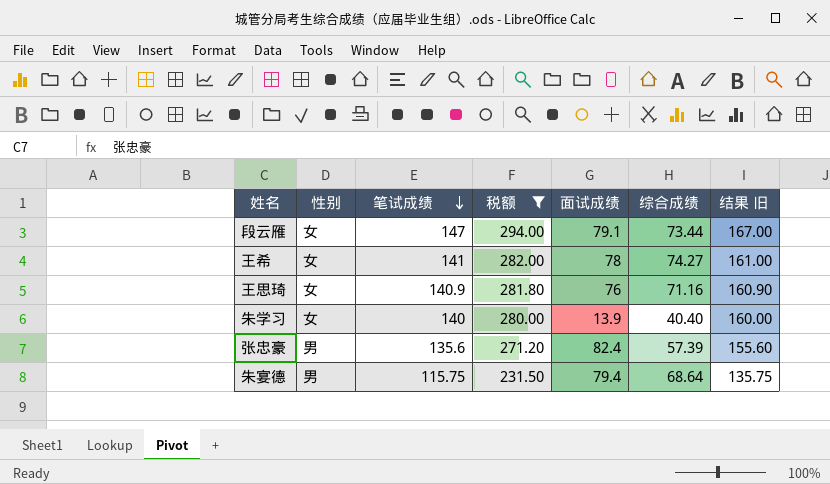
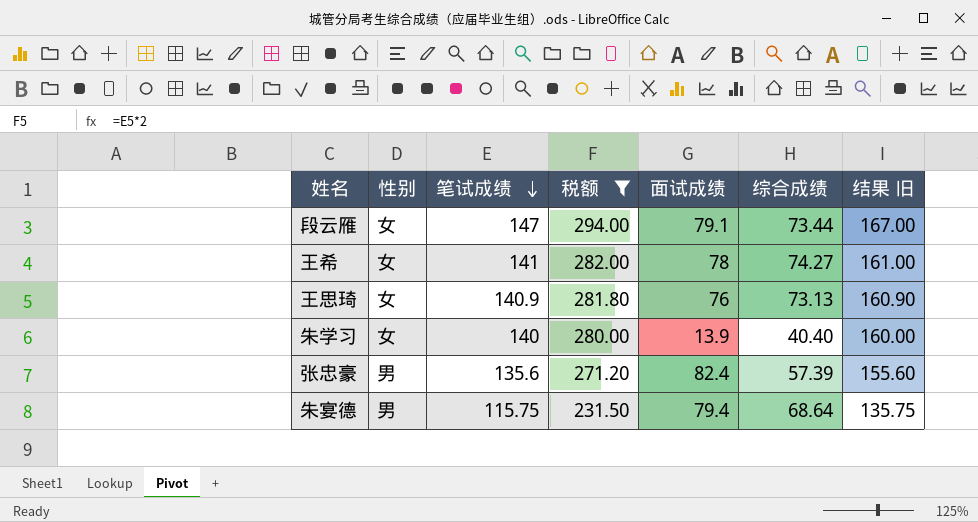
王思琦 | 综合成绩: 71.16 -> 73.13

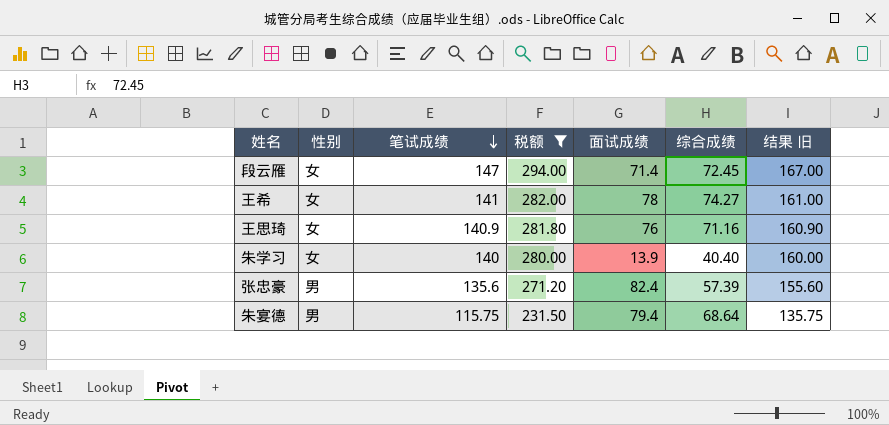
段云雁 | 面试成绩: 79.1 -> 71.4
段云雁 | 综合成绩: 73.44 -> 72.45
王思琦 | 综合成绩: 73.13 -> 71.16

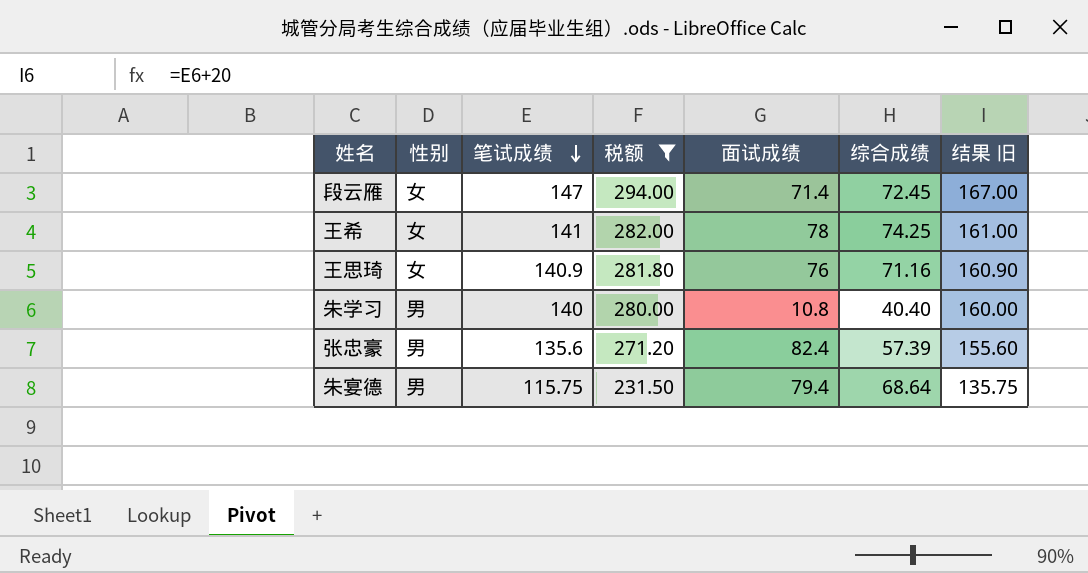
王希 | 综合成绩: 74.27 -> 74.25
朱学习 | 性别: 女 -> 男
朱学习 | 面试成绩: 13.9 -> 10.8

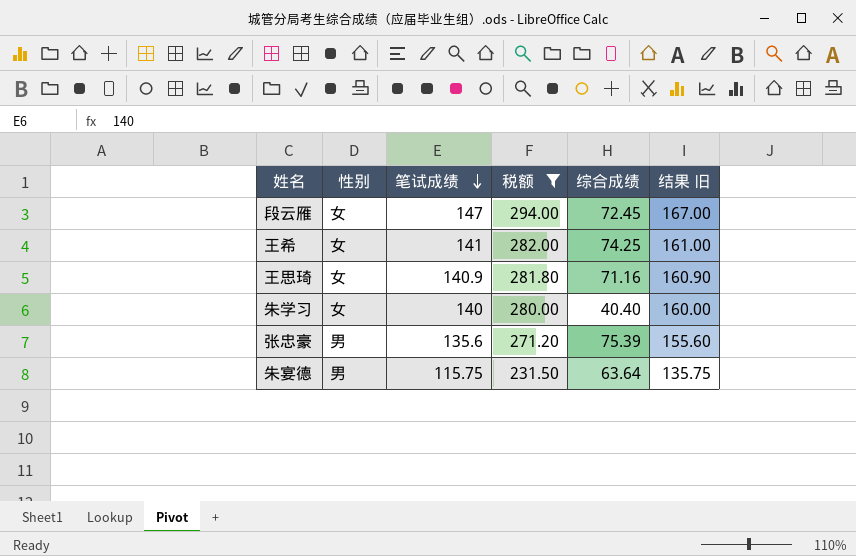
column 面试成绩 | position: 5 -> none
朱学习 | 性别: 男 -> 女
张忠豪 | 综合成绩: 57.39 -> 75.39
朱宴德 | 综合成绩: 68.64 -> 63.64

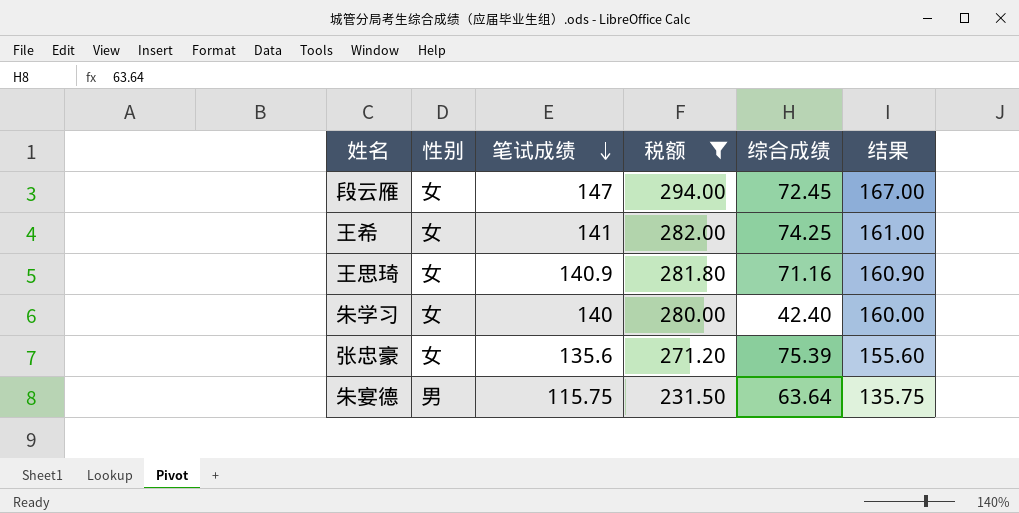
column name: 结果 旧 -> 结果
朱学习 | 综合成绩: 40.40 -> 42.40
张忠豪 | 性别: 男 -> 女

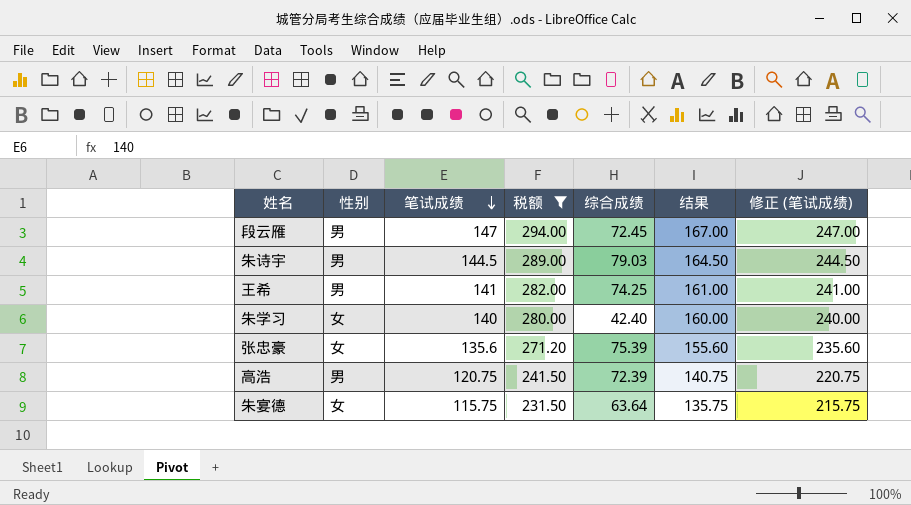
column 修正 (笔试成绩) | formula: none -> [笔试成绩] + 100
row 王思琦: 女 | 140.9 | 281.80 | 71.16 | 160.90 -> none
段云雁 | 性别: 女 -> 男
row 朱诗宇: none -> 男 | 144.5 | 289.00 | 79.03 | 164.50 | 244.50
王希 | 性别: 女 -> 男
row 高浩: none -> 男 | 120.75 | 241.50 | 72.39 | 140.75 | 220.75
朱宴德 | 性别: 男 -> 女

